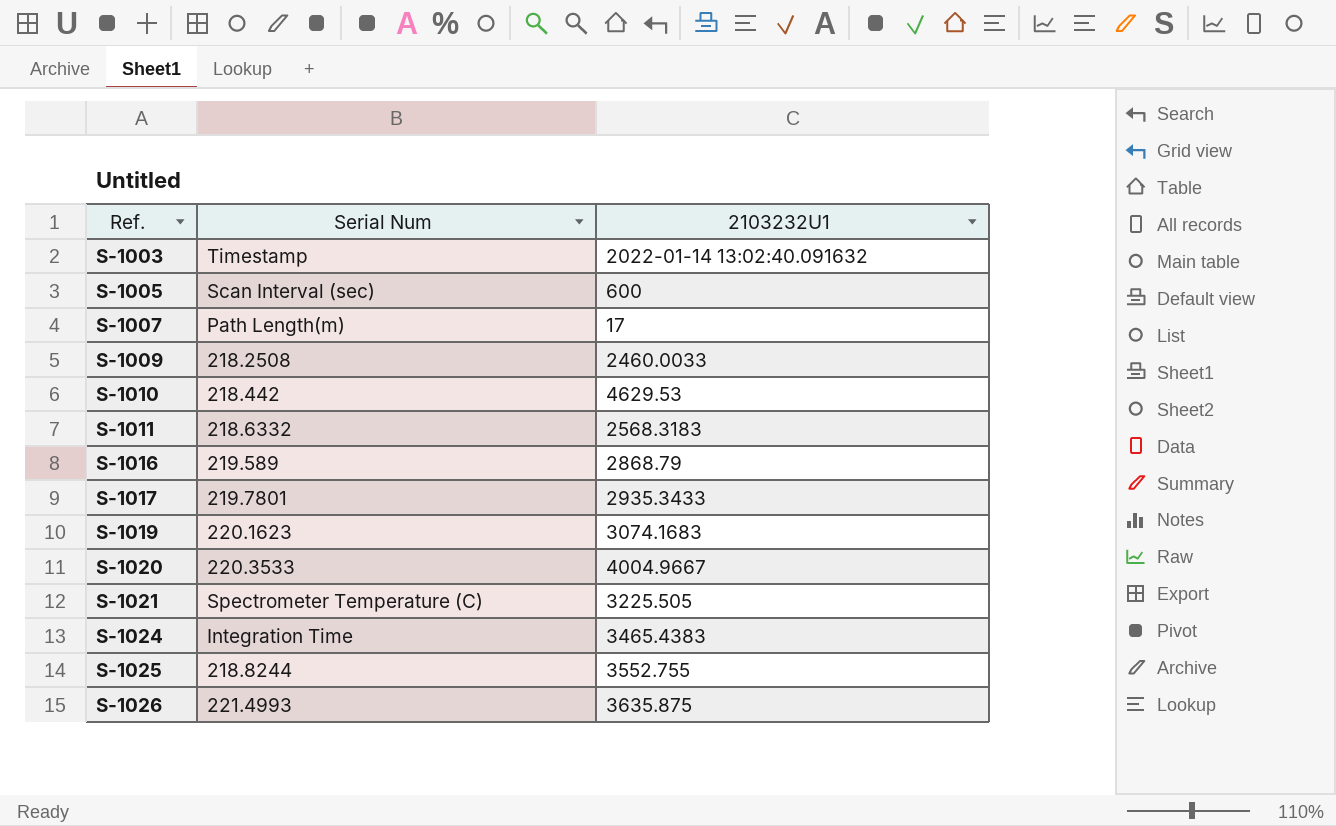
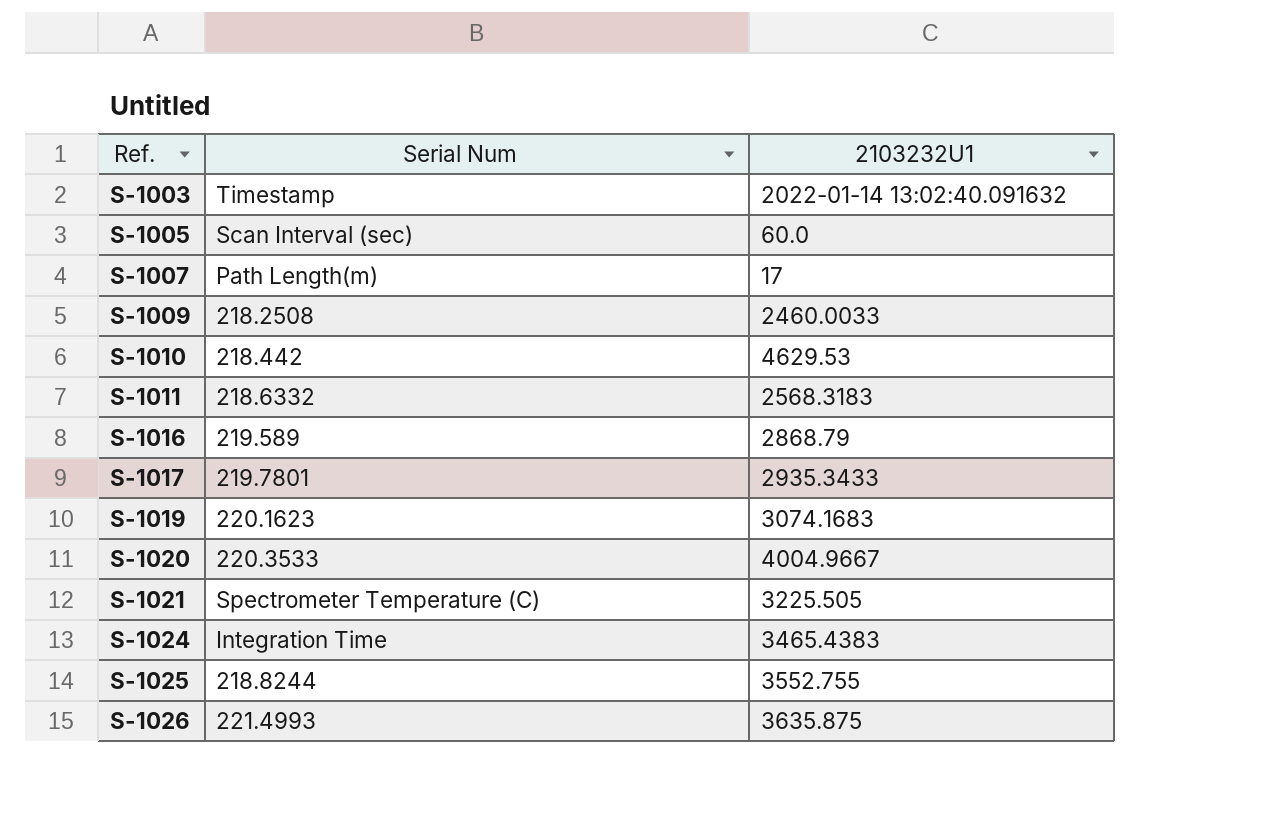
S-1005 | 2103232U1: 600 -> 60.0

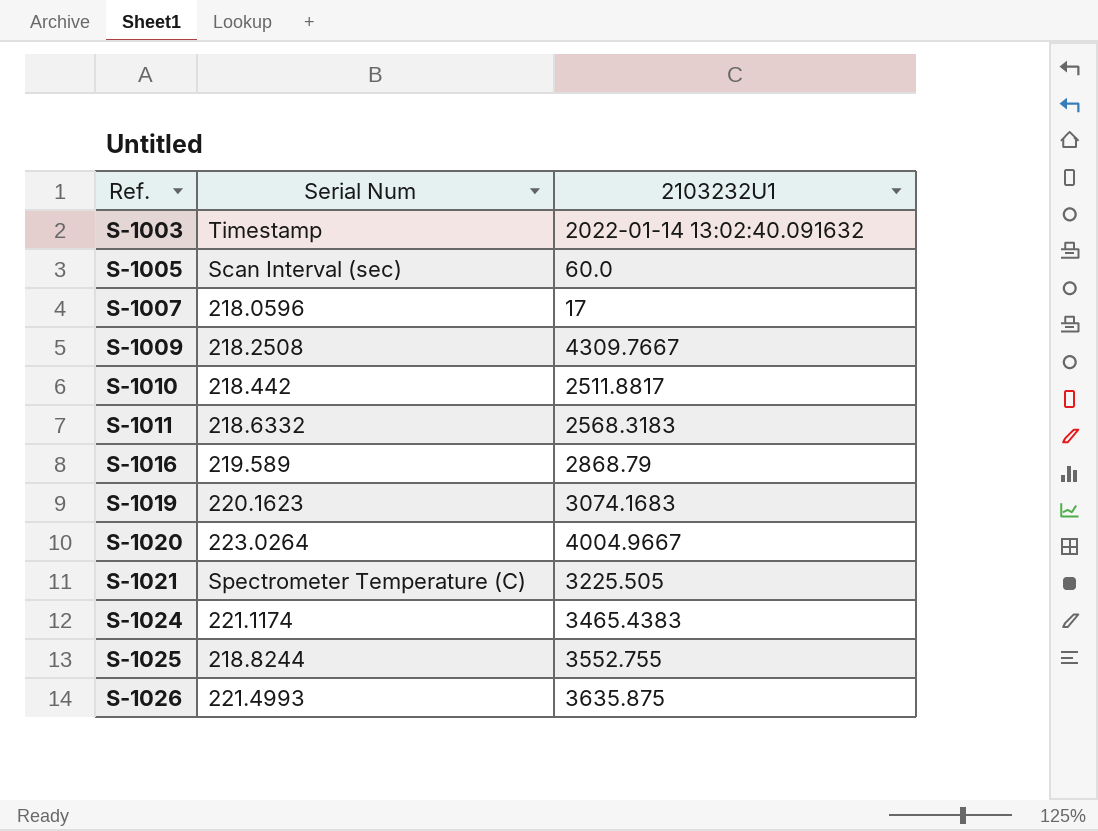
row S-1017: 219.7801 | 2935.3433 -> none
S-1007 | Serial Num: Path Length(m) -> 218.0596
S-1009 | 2103232U1: 2460.0033 -> 4309.7667
S-1010 | 2103232U1: 4629.53 -> 2511.8817
S-1020 | Serial Num: 220.3533 -> 223.0264
S-1024 | Serial Num: Integration Time -> 221.1174

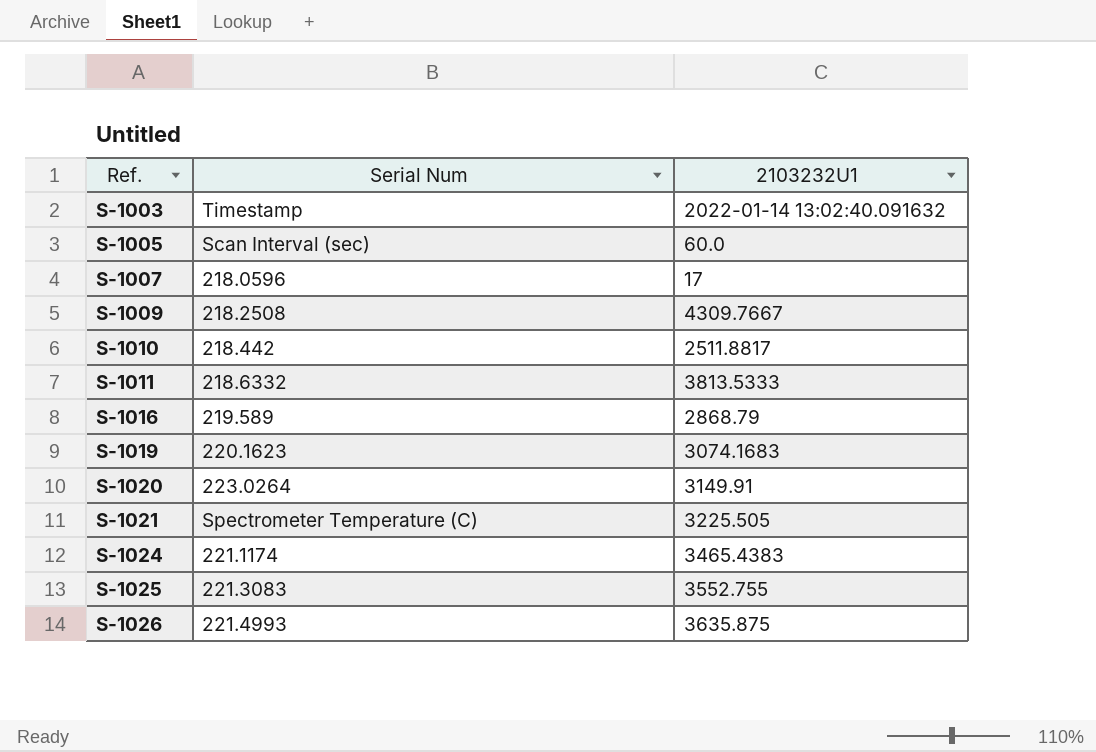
S-1011 | 2103232U1: 2568.3183 -> 3813.5333
S-1020 | 2103232U1: 4004.9667 -> 3149.91
S-1025 | Serial Num: 218.8244 -> 221.3083

